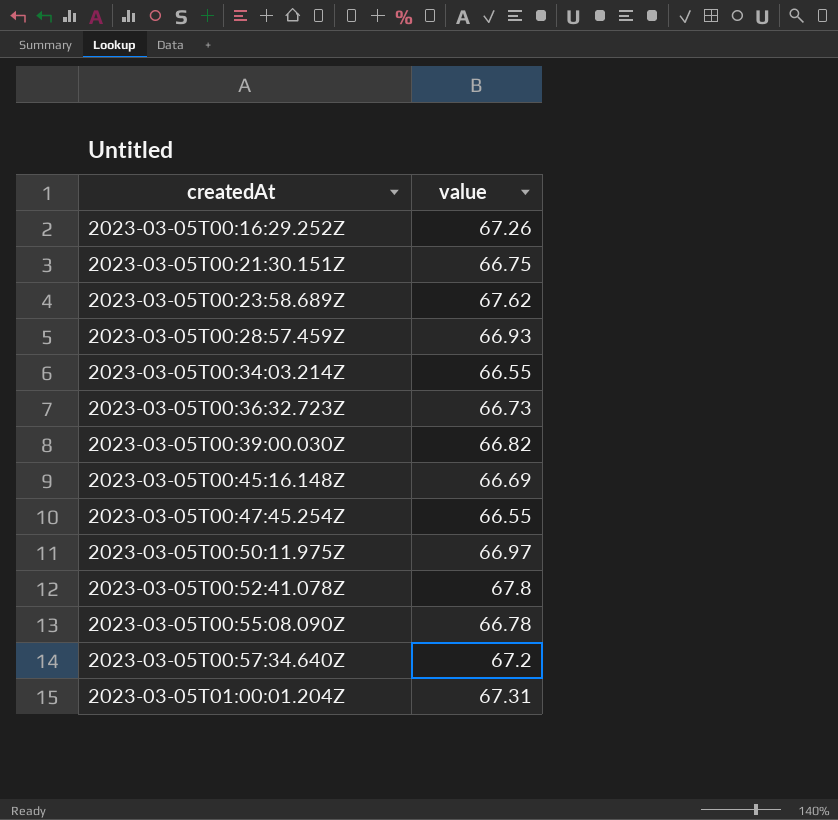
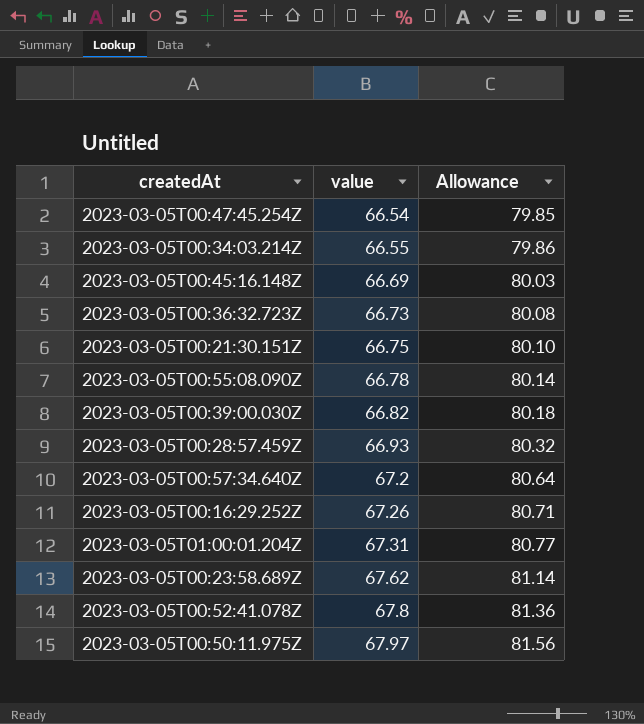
row order: createdAt ascending -> value ascending
column Allowance | formula: none -> [value] * 1.2
2023-03-05T00:47:45.254Z | value: 66.55 -> 66.54
2023-03-05T00:50:11.975Z | value: 66.97 -> 67.97

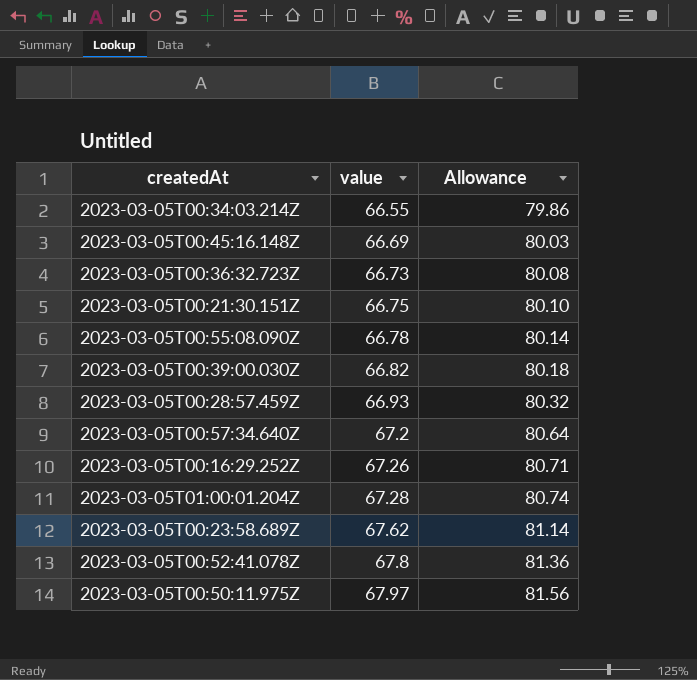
row 2023-03-05T00:47:45.254Z: 66.54 | 79.85 -> none
2023-03-05T01:00:01.204Z | value: 67.31 -> 67.28
2023-03-05T01:00:01.204Z | Allowance: 80.77 -> 80.74

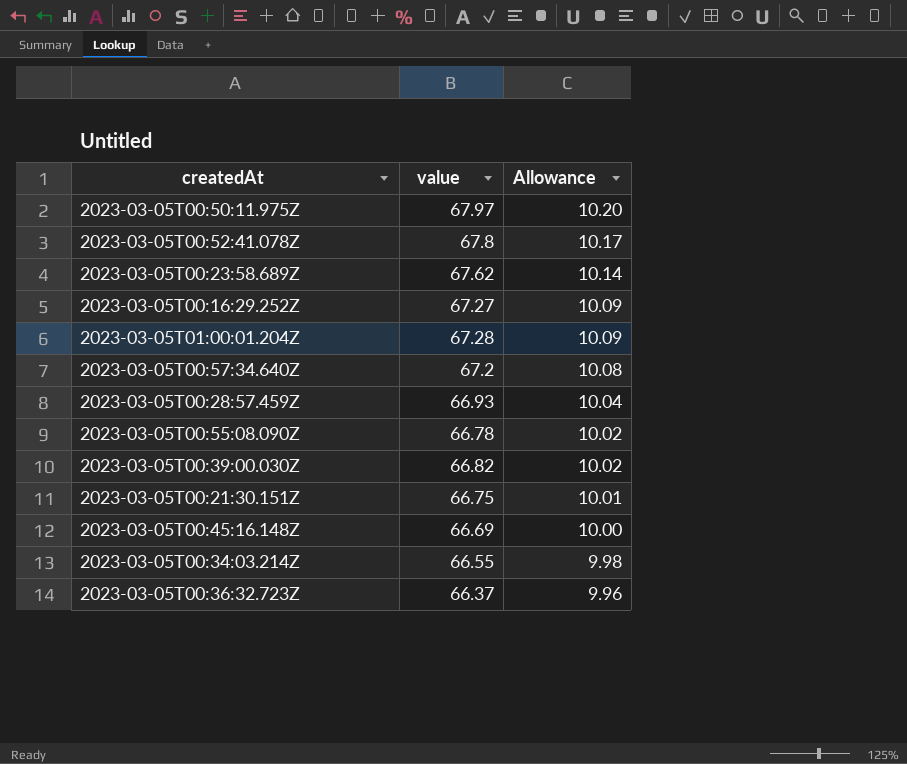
row order: value ascending -> Allowance descending
column Allowance | formula: [value] * 1.2 -> [value] * 0.15
2023-03-05T00:16:29.252Z | value: 67.26 -> 67.27
2023-03-05T00:36:32.723Z | value: 66.73 -> 66.37

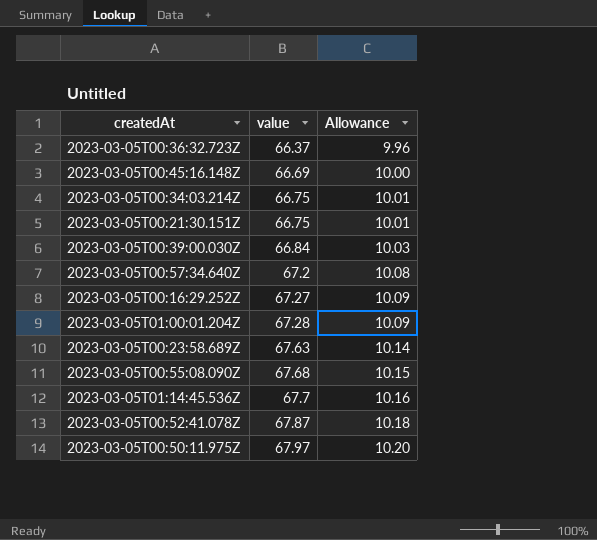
row order: Allowance descending -> value ascending
row 2023-03-05T00:28:57.459Z: 66.93 | 10.04 -> none
2023-03-05T00:34:03.214Z | value: 66.55 -> 66.75
2023-03-05T00:34:03.214Z | Allowance: 9.98 -> 10.01
2023-03-05T00:39:00.030Z | value: 66.82 -> 66.84
2023-03-05T00:39:00.030Z | Allowance: 10.02 -> 10.03
2023-03-05T00:23:58.689Z | value: 67.62 -> 67.63
2023-03-05T00:55:08.090Z | value: 66.78 -> 67.68
2023-03-05T00:55:08.090Z | Allowance: 10.02 -> 10.15
row 2023-03-05T01:14:45.536Z: none -> 67.7 | 10.16
2023-03-05T00:52:41.078Z | value: 67.8 -> 67.87
2023-03-05T00:52:41.078Z | Allowance: 10.17 -> 10.18

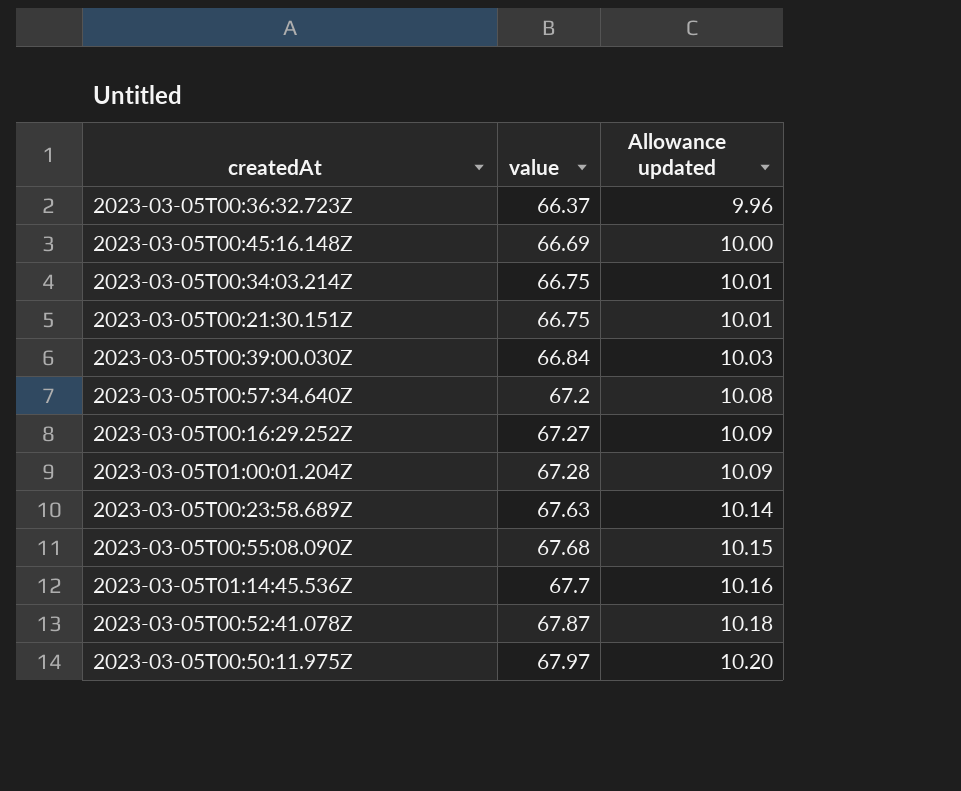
column name: Allowance -> Allowance updated

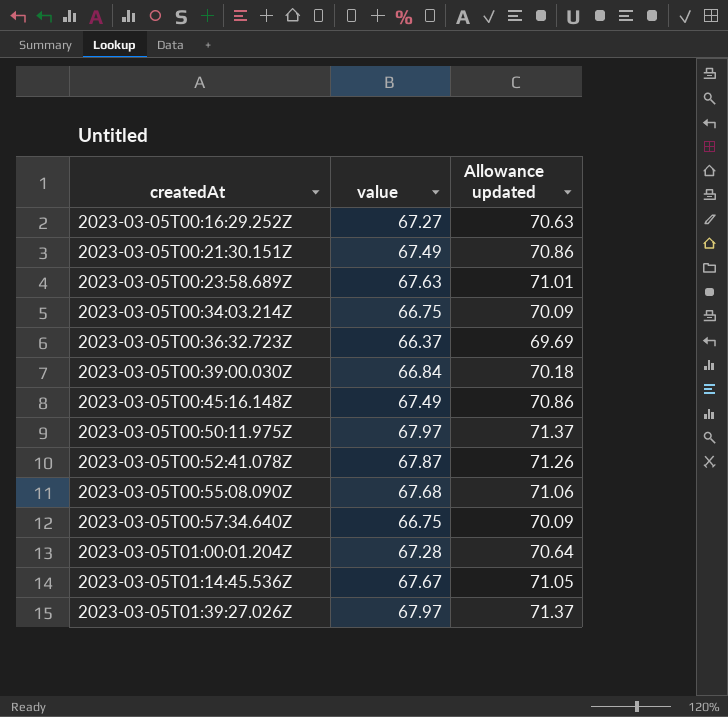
row order: value ascending -> createdAt ascending
column Allowance updated | formula: [value] * 0.15 -> [value] * 1.05
2023-03-05T00:21:30.151Z | value: 66.75 -> 67.49
2023-03-05T00:45:16.148Z | value: 66.69 -> 67.49
2023-03-05T00:57:34.640Z | value: 67.2 -> 66.75
2023-03-05T01:14:45.536Z | value: 67.7 -> 67.67
row 2023-03-05T01:39:27.026Z: none -> 67.97 | 71.37

